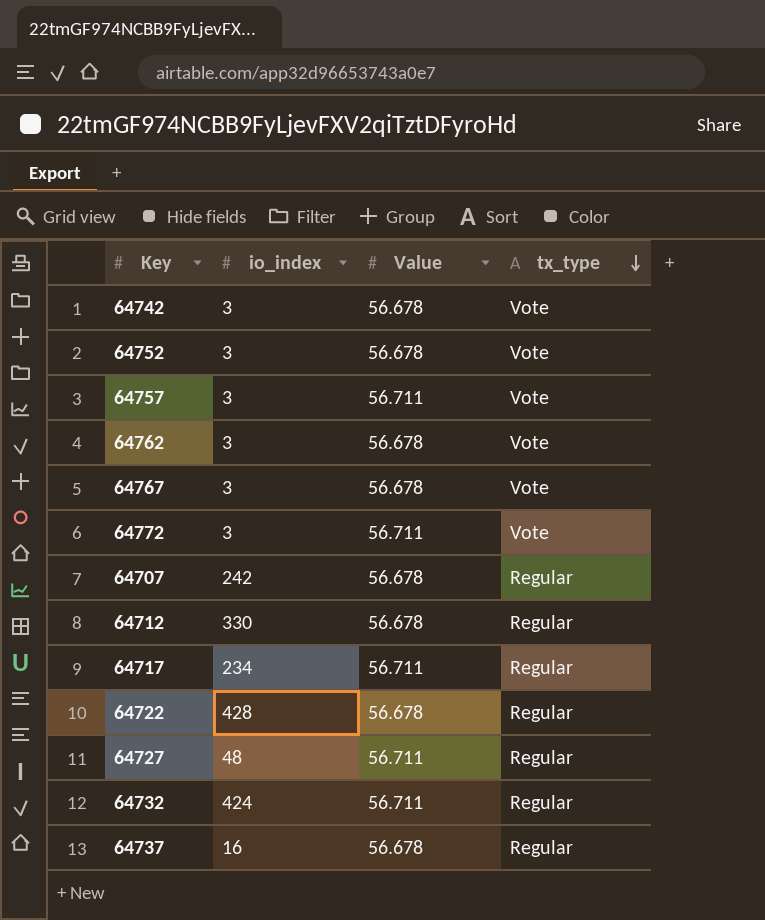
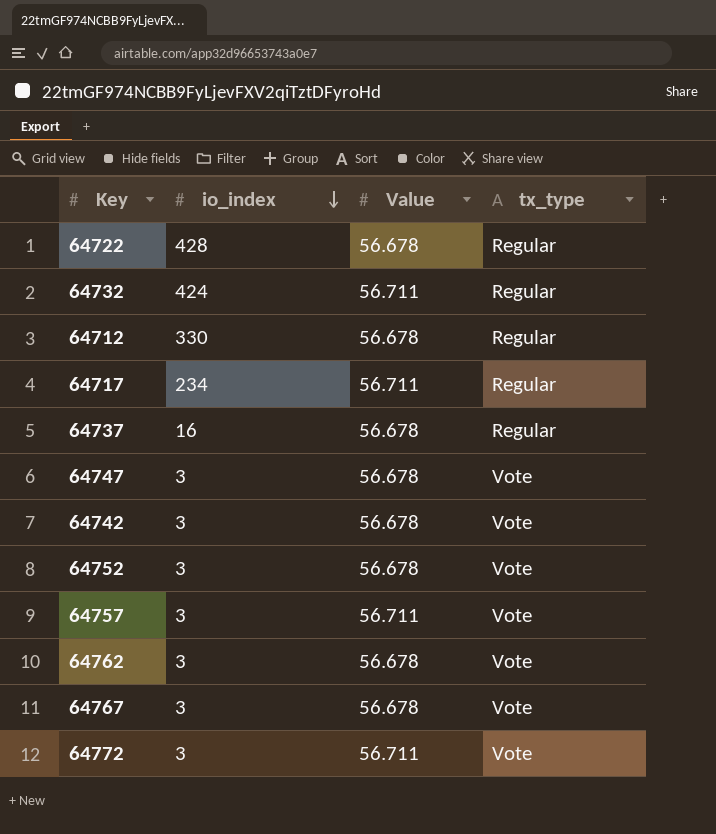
row order: tx_type descending -> io_index descending
row 64707: 242 | 56.678 | Regular -> none
row 64727: 48 | 56.711 | Regular -> none
row 64747: none -> 3 | 56.678 | Vote

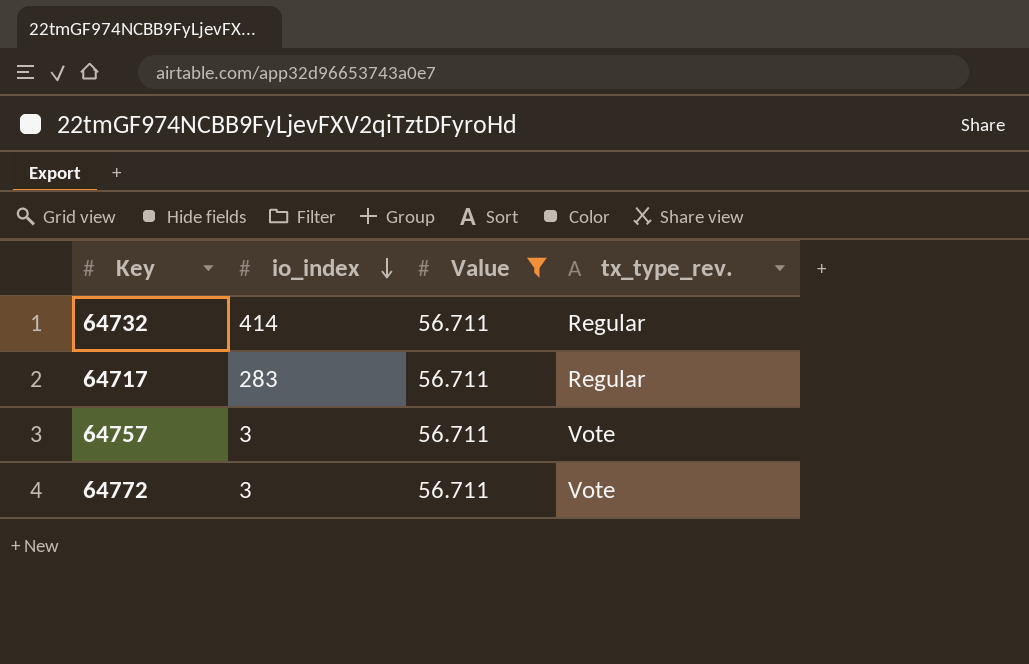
filter: none -> Value = 56.711
column name: tx_type -> tx_type_rev.
64732 | io_index: 424 -> 414
64717 | io_index: 234 -> 283

